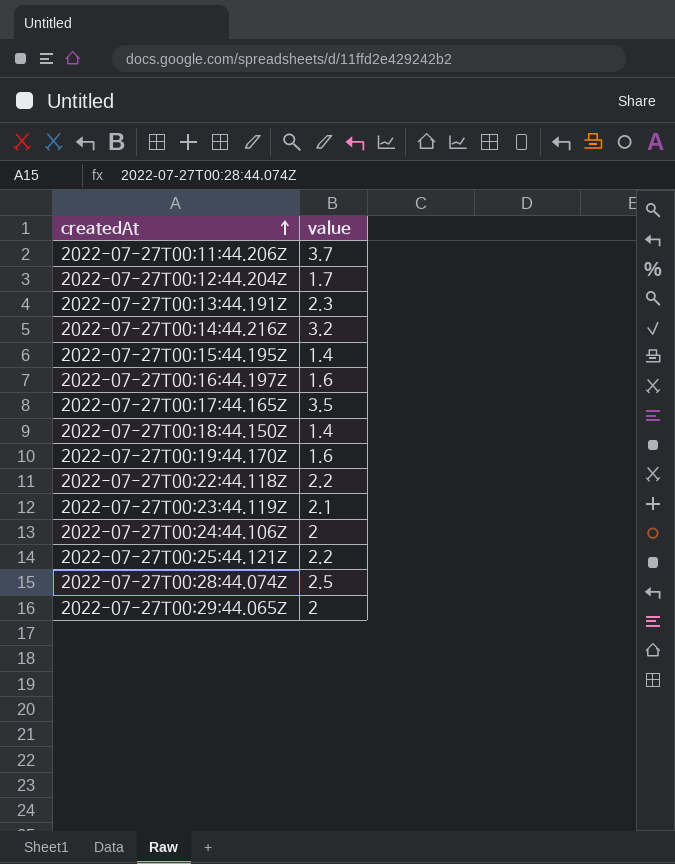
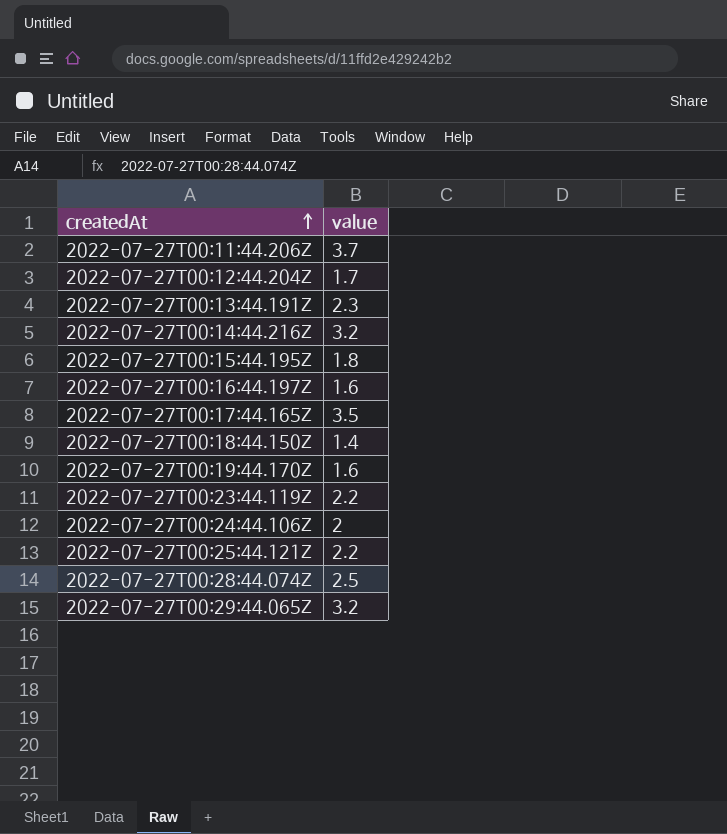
row 2022-07-27T00:22:44.118Z: 2.2 -> none
2022-07-27T00:15:44.195Z | value: 1.4 -> 1.8
2022-07-27T00:23:44.119Z | value: 2.1 -> 2.2
2022-07-27T00:29:44.065Z | value: 2 -> 3.2

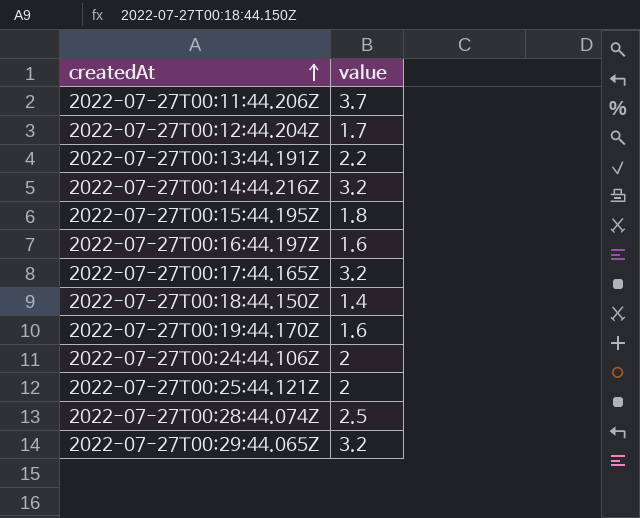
row 2022-07-27T00:23:44.119Z: 2.2 -> none
2022-07-27T00:13:44.191Z | value: 2.3 -> 2.2
2022-07-27T00:17:44.165Z | value: 3.5 -> 3.2
2022-07-27T00:25:44.121Z | value: 2.2 -> 2

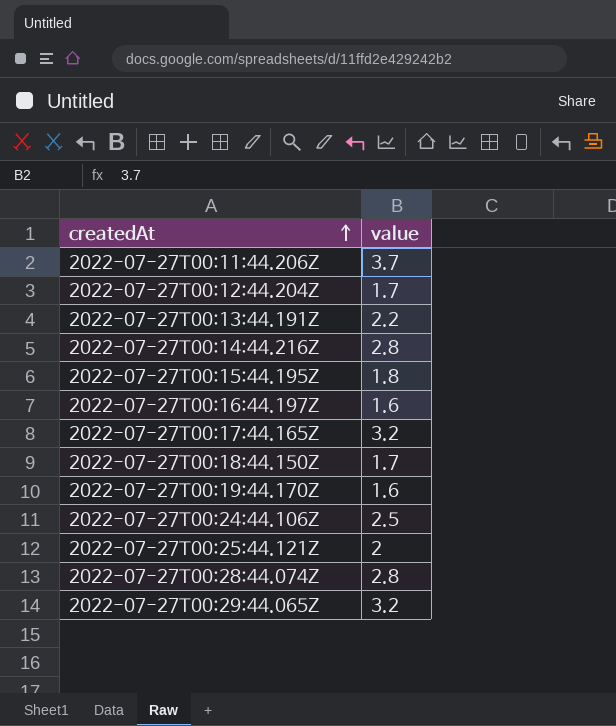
2022-07-27T00:14:44.216Z | value: 3.2 -> 2.8
2022-07-27T00:18:44.150Z | value: 1.4 -> 1.7
2022-07-27T00:24:44.106Z | value: 2 -> 2.5
2022-07-27T00:28:44.074Z | value: 2.5 -> 2.8

